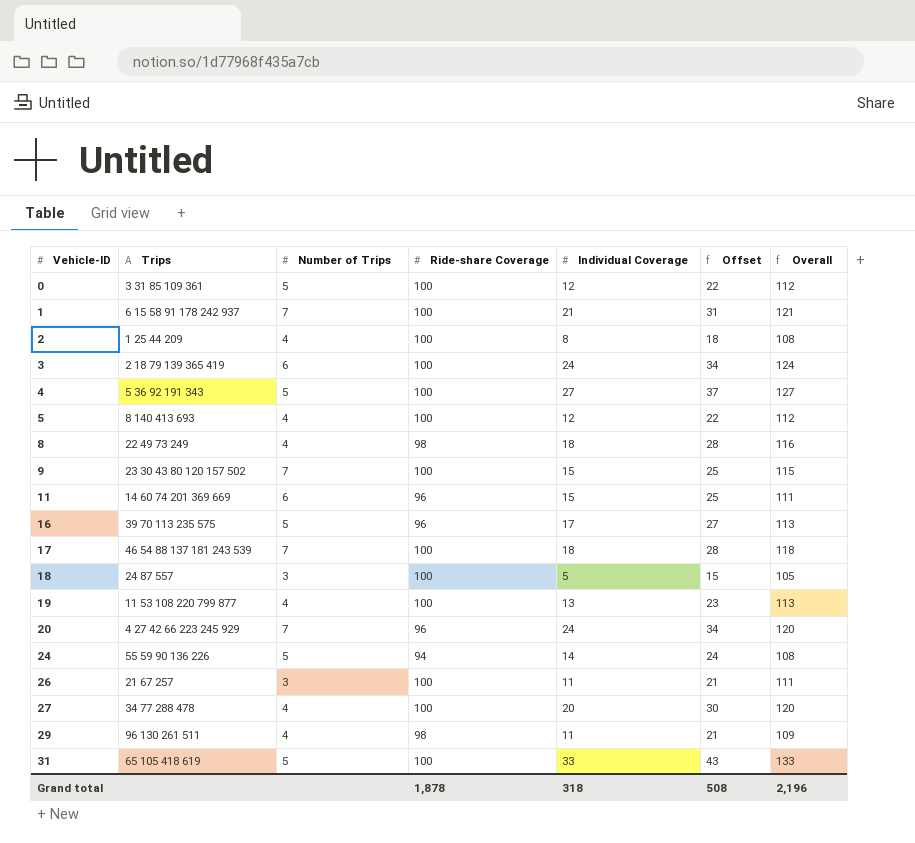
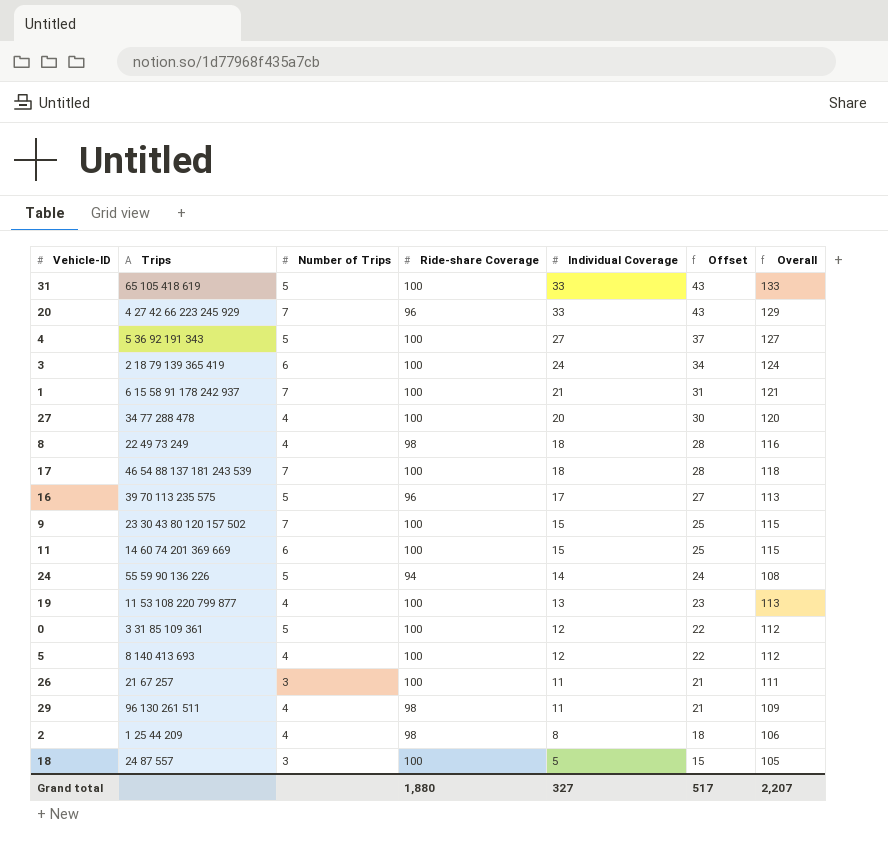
row order: Vehicle-ID ascending -> Individual Coverage descending
20 | Individual Coverage: 24 -> 33
20 | Offset: 34 -> 43
20 | Overall: 120 -> 129
11 | Ride-share Coverage: 96 -> 100
11 | Overall: 111 -> 115
2 | Ride-share Coverage: 100 -> 98
2 | Overall: 108 -> 106
Grand total | Ride-share Coverage: 1,878 -> 1,880
Grand total | Individual Coverage: 318 -> 327
Grand total | Offset: 508 -> 517
Grand total | Overall: 2,196 -> 2,207

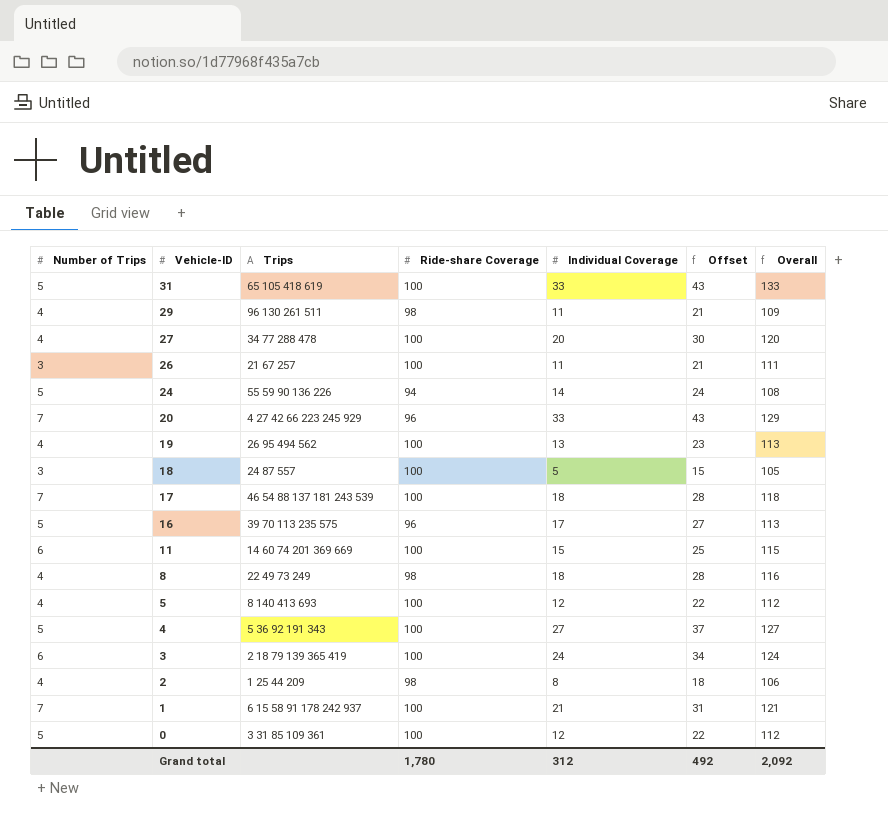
row order: Individual Coverage descending -> Vehicle-ID descending
column Number of Trips | position: 3 -> 1
row 9: 23 30 43 80 120 157 502 | 7 | 100 | 15 | 25 | 115 -> none
19 | Trips: 11 53 108 220 799 877 -> 26 95 494 562
Grand total | Ride-share Coverage: 1,880 -> 1,780
Grand total | Individual Coverage: 327 -> 312
Grand total | Offset: 517 -> 492
Grand total | Overall: 2,207 -> 2,092

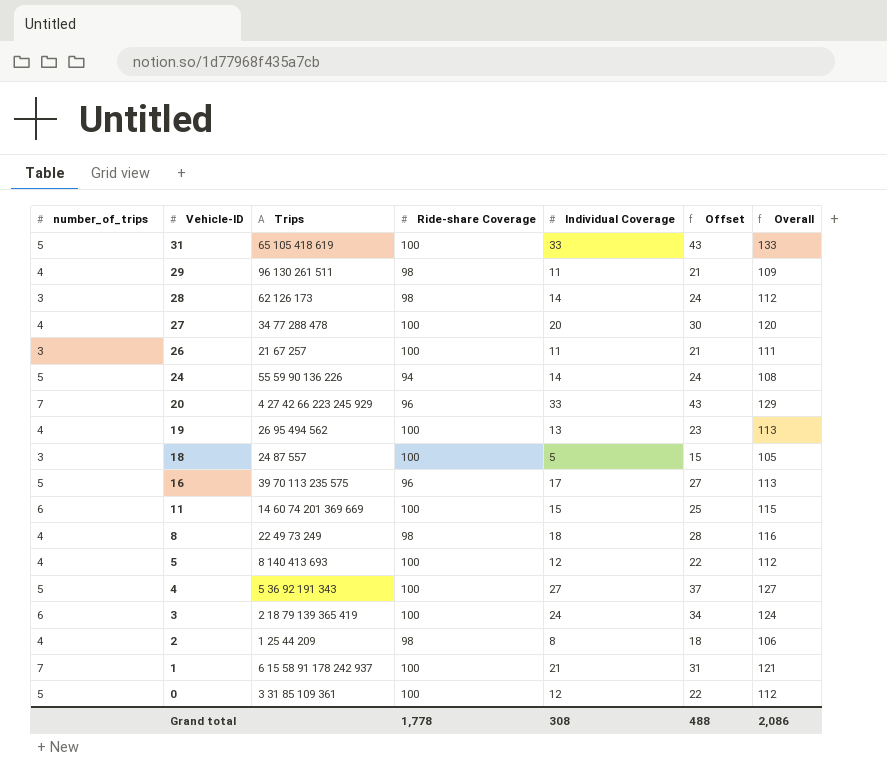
column name: Number of Trips -> number_of_trips
row 17: 7 | 46 54 88 137 181 243 539 | 100 | 18 | 28 | 118 -> none
row 28: none -> 3 | 62 126 173 | 98 | 14 | 24 | 112
Grand total | Ride-share Coverage: 1,780 -> 1,778
Grand total | Individual Coverage: 312 -> 308
Grand total | Offset: 492 -> 488
Grand total | Overall: 2,092 -> 2,086

